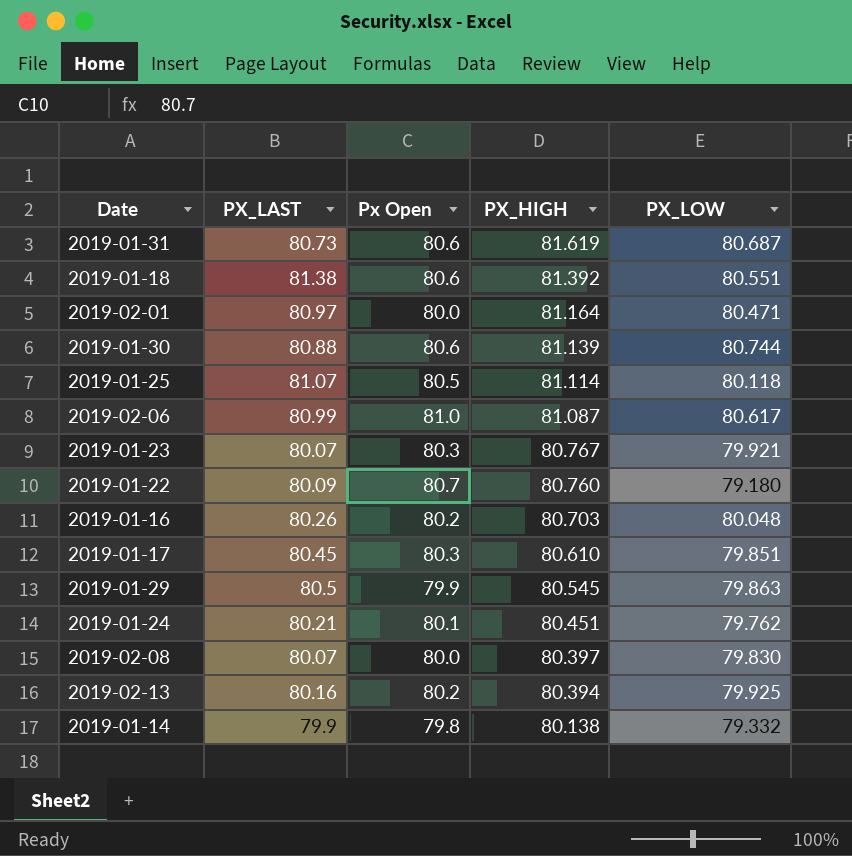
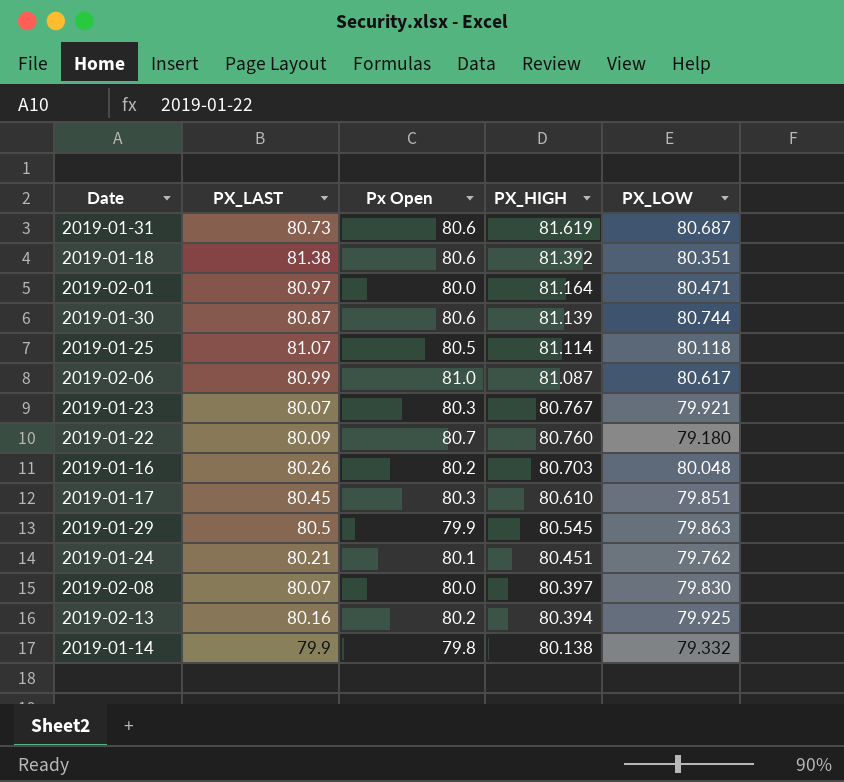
2019-01-18 | PX_LOW: 80.551 -> 80.351
2019-01-30 | PX_LAST: 80.88 -> 80.87

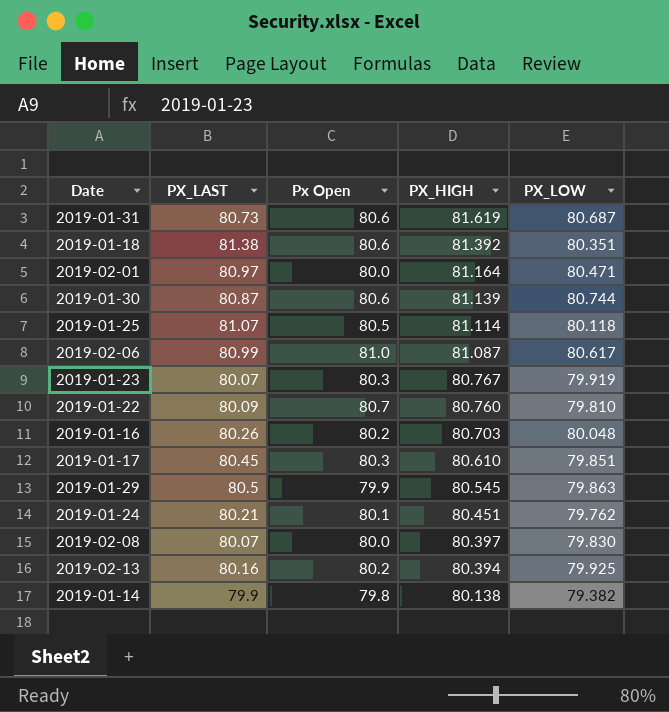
2019-01-23 | PX_LOW: 79.921 -> 79.919
2019-01-22 | PX_LOW: 79.180 -> 79.810
2019-01-14 | PX_LOW: 79.332 -> 79.382

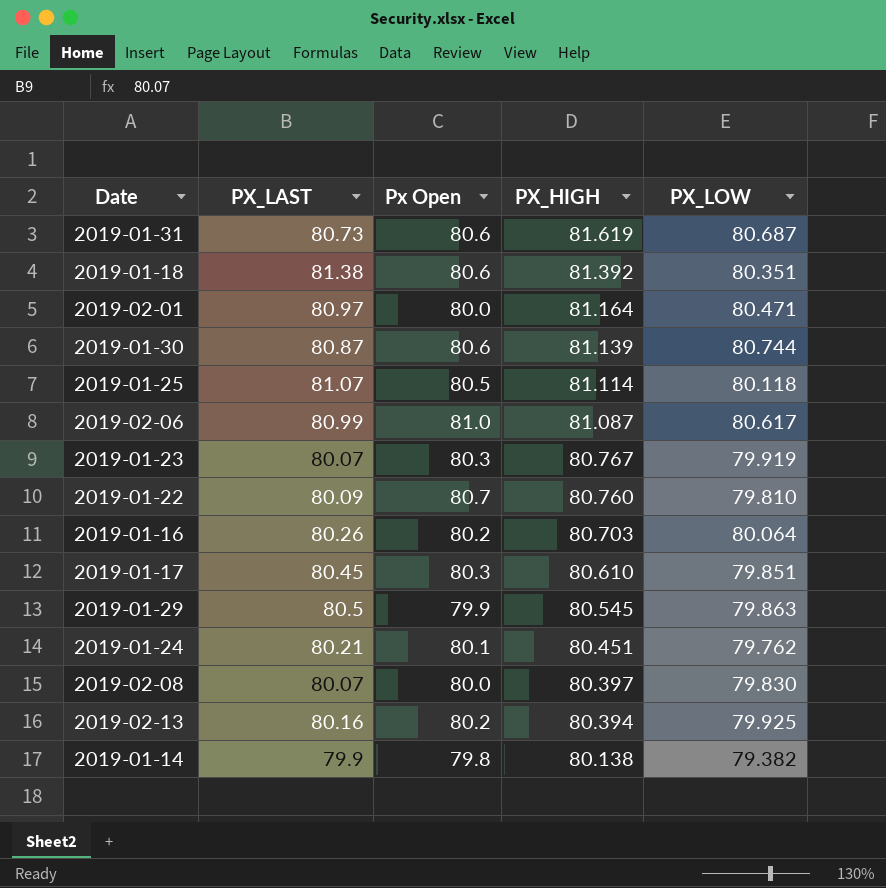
2019-01-16 | PX_LOW: 80.048 -> 80.064

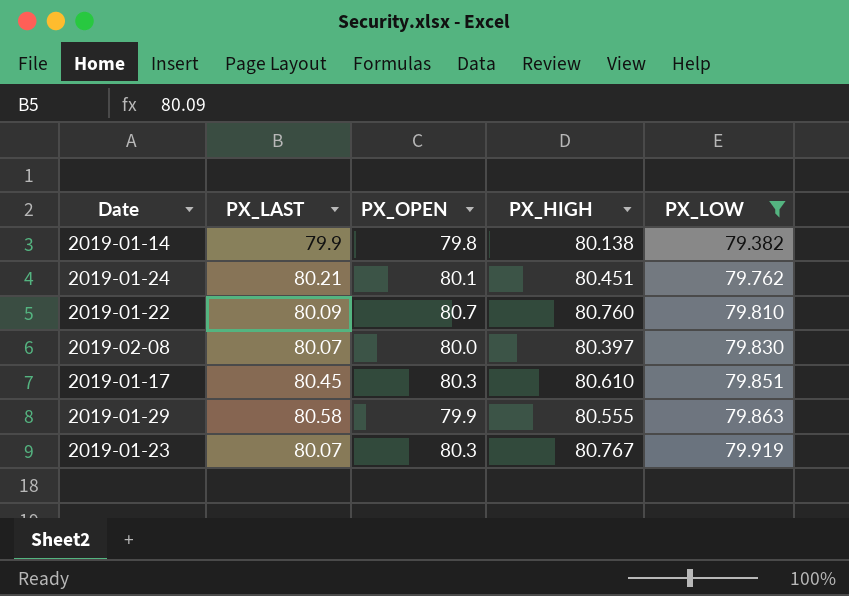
filter: none -> PX_LOW <= 79.919
row order: PX_HIGH descending -> PX_LOW ascending
column name: Px Open -> PX_OPEN
2019-01-29 | PX_LAST: 80.5 -> 80.58
2019-01-29 | PX_HIGH: 80.545 -> 80.555

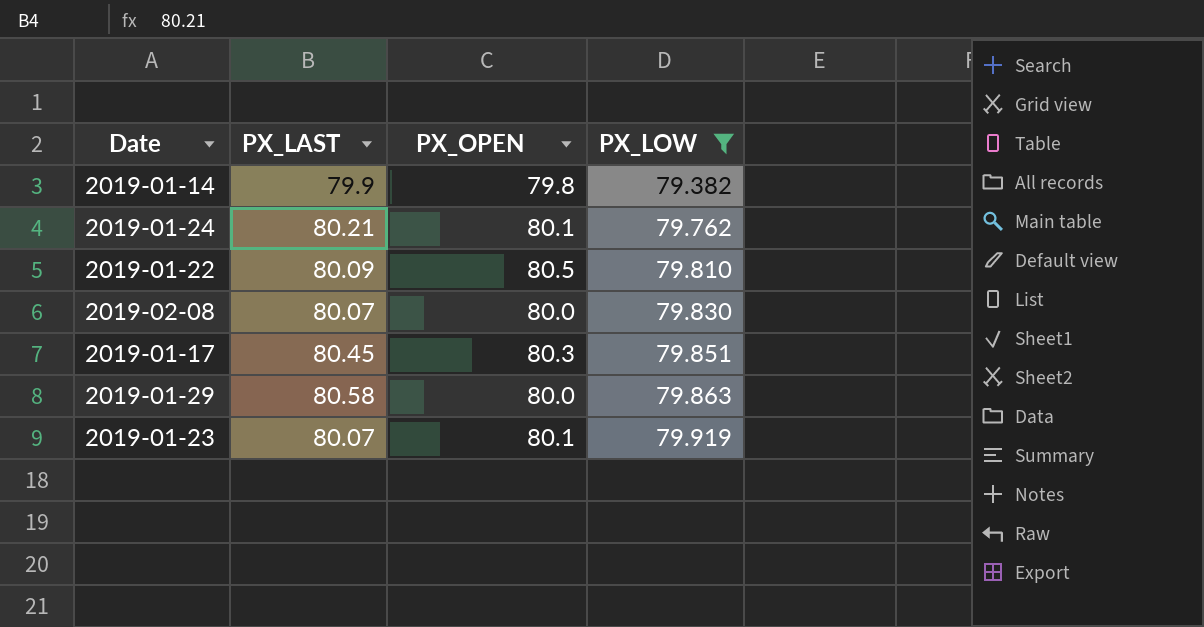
column PX_HIGH | position: 4 -> none
2019-01-22 | PX_OPEN: 80.7 -> 80.5
2019-01-29 | PX_OPEN: 79.9 -> 80.0
2019-01-23 | PX_OPEN: 80.3 -> 80.1

